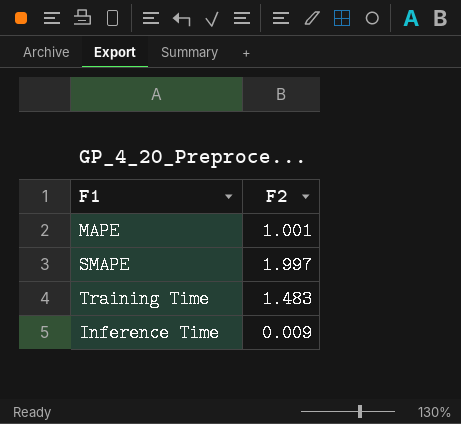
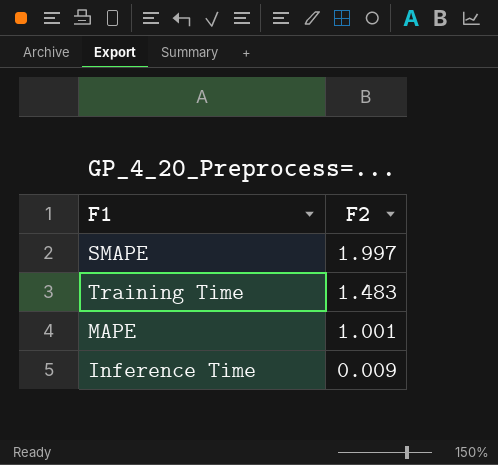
row order: none -> F2 descending

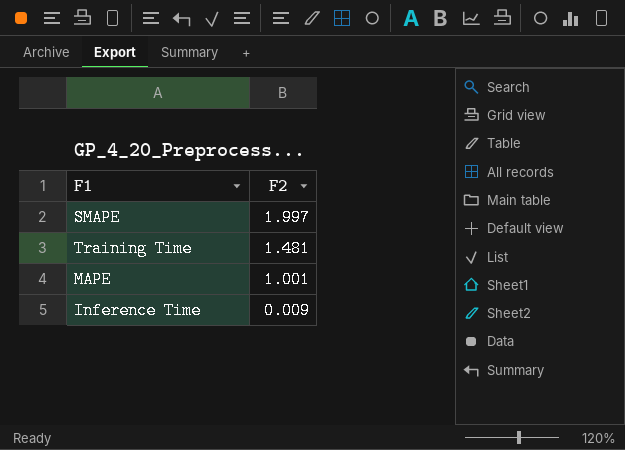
Training Time | F2: 1.483 -> 1.481

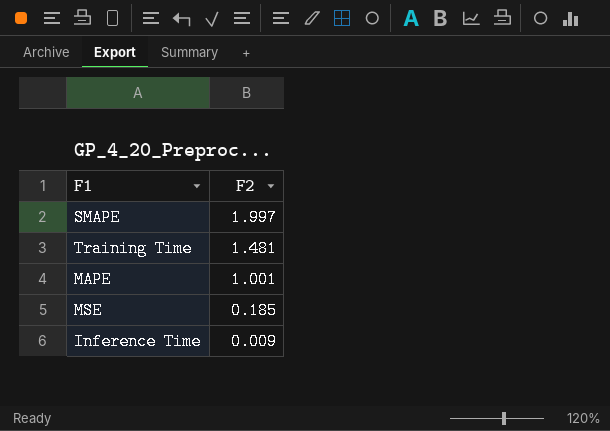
row MSE: none -> 0.185

